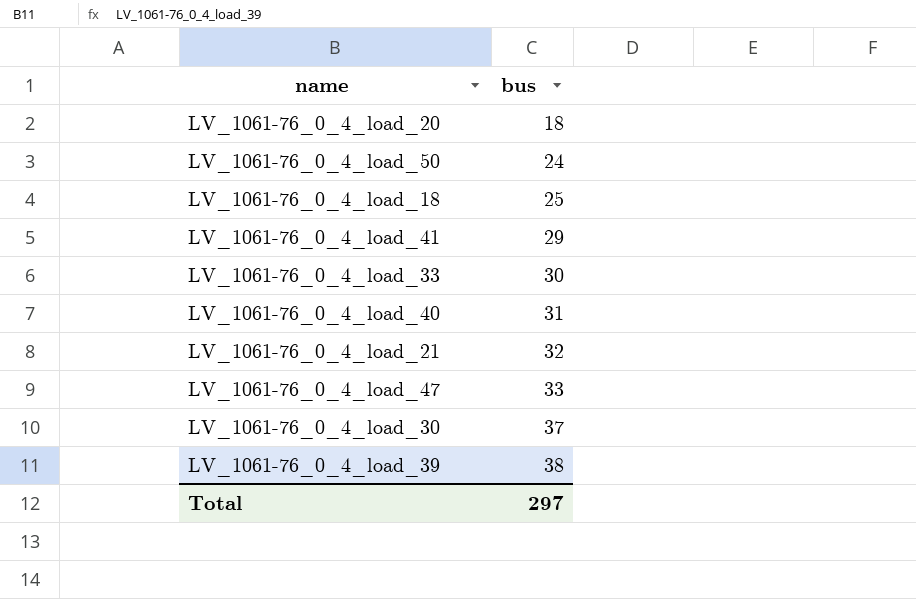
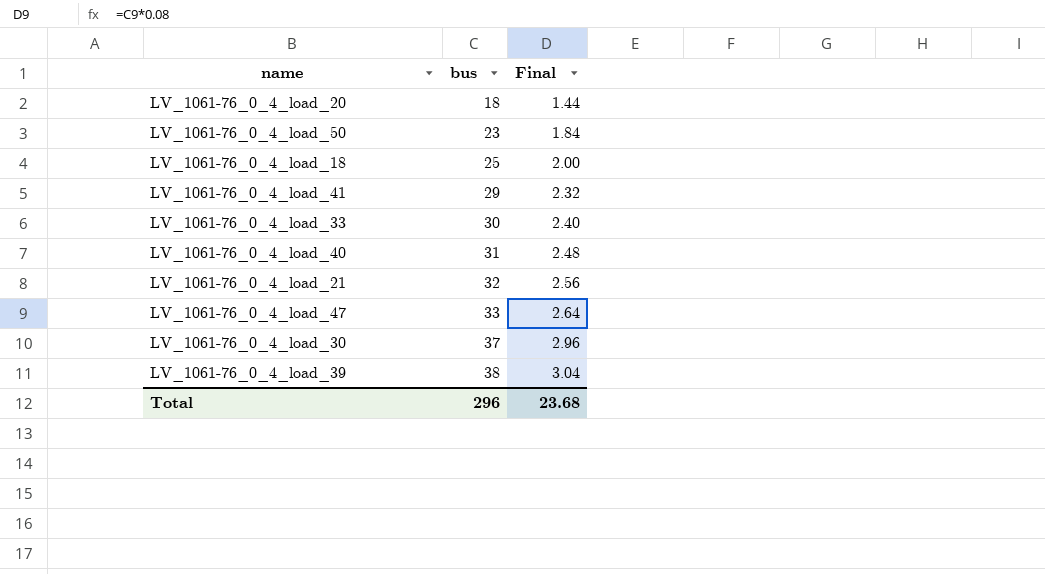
column Final | formula: none -> [bus] * 0.08
LV_1061-76_0_4_load_50 | bus: 24 -> 23
Total | bus: 297 -> 296

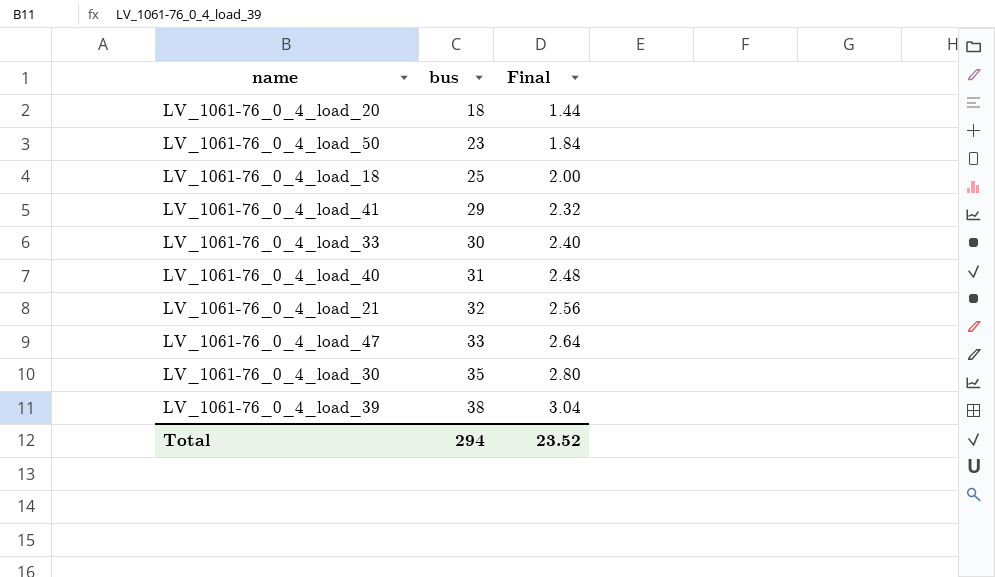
LV_1061-76_0_4_load_30 | bus: 37 -> 35
LV_1061-76_0_4_load_30 | Final: 2.96 -> 2.80
Total | bus: 296 -> 294
Total | Final: 23.68 -> 23.52

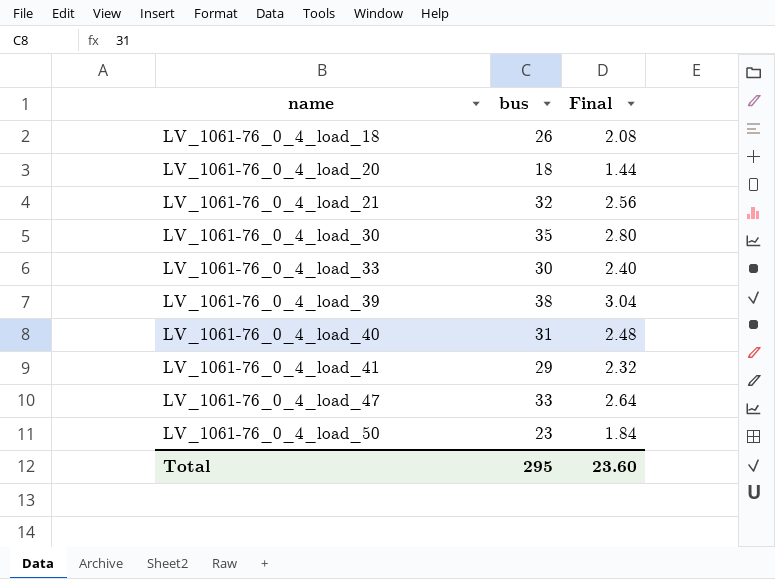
row order: bus ascending -> name ascending
LV_1061-76_0_4_load_18 | bus: 25 -> 26
LV_1061-76_0_4_load_18 | Final: 2.00 -> 2.08
Total | bus: 294 -> 295
Total | Final: 23.52 -> 23.60

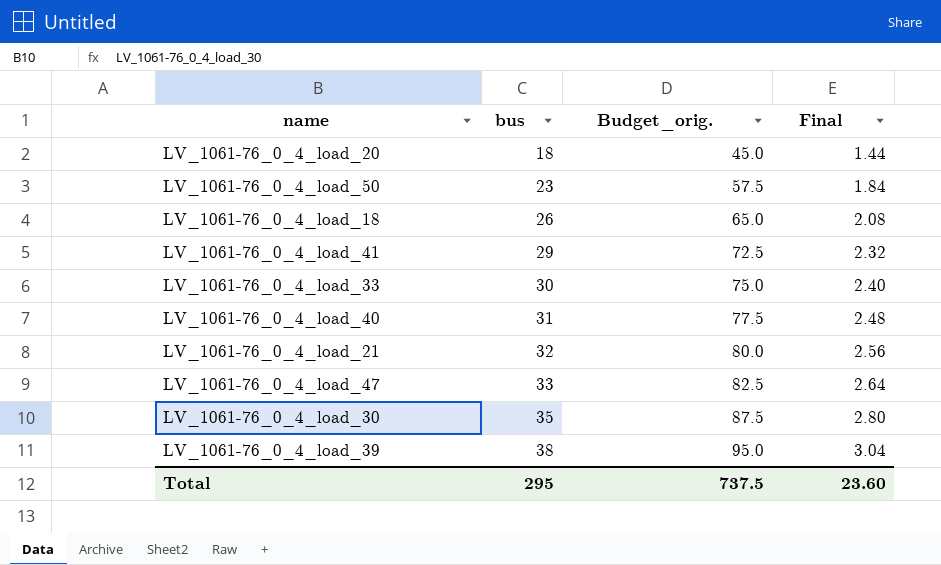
row order: name ascending -> bus ascending
column Budget_orig. | formula: none -> [bus] * 2.5

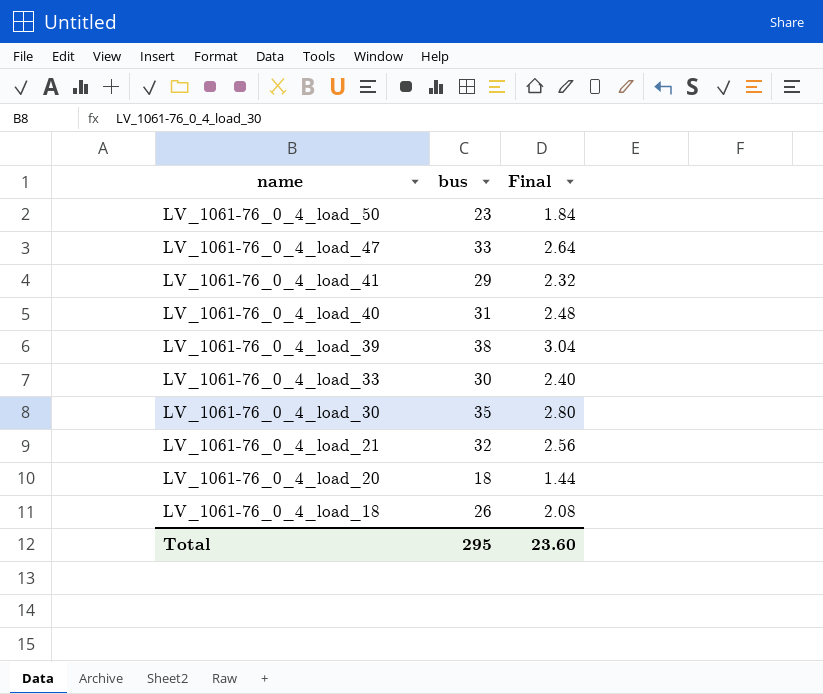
row order: bus ascending -> name descending
column Budget_orig. | formula: [bus] * 2.5 -> none

